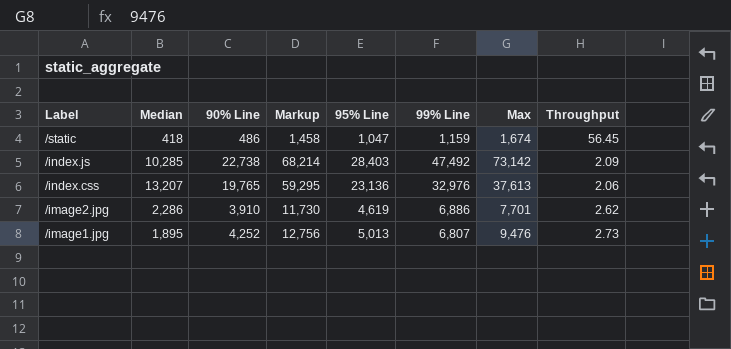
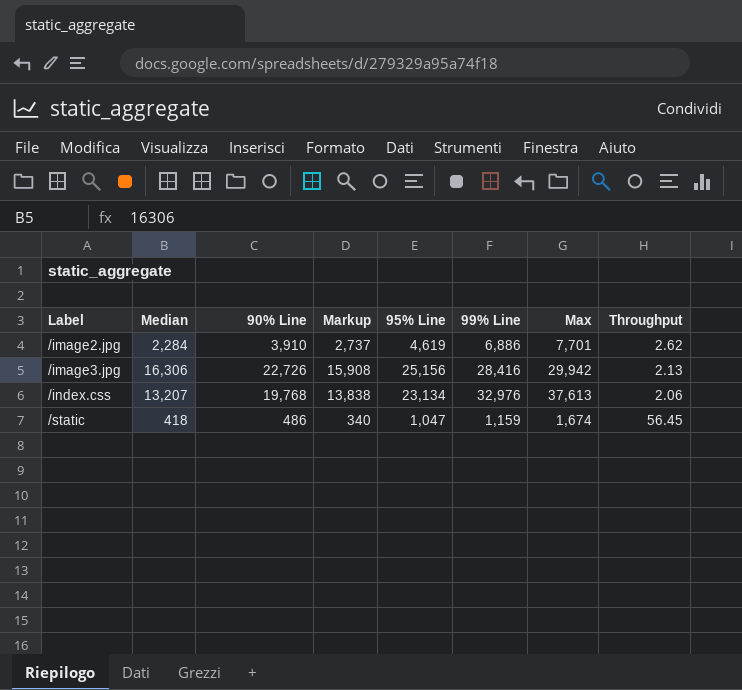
row order: Label descending -> Label ascending
column Markup | formula: [90% Line] * 3 -> [90% Line] * 0.7
row /index.js: 10,285 | 22,738 | 68,214 | 28,403 | 47,492 | 73,142 | 2.09 -> none
row /image1.jpg: 1,895 | 4,252 | 12,756 | 5,013 | 6,807 | 9,476 | 2.73 -> none
/image2.jpg | Median: 2,286 -> 2,284
row /image3.jpg: none -> 16,306 | 22,726 | 15,908 | 25,156 | 28,416 | 29,942 | 2.13
/index.css | 90% Line: 19,765 -> 19,768
/index.css | 95% Line: 23,136 -> 23,134

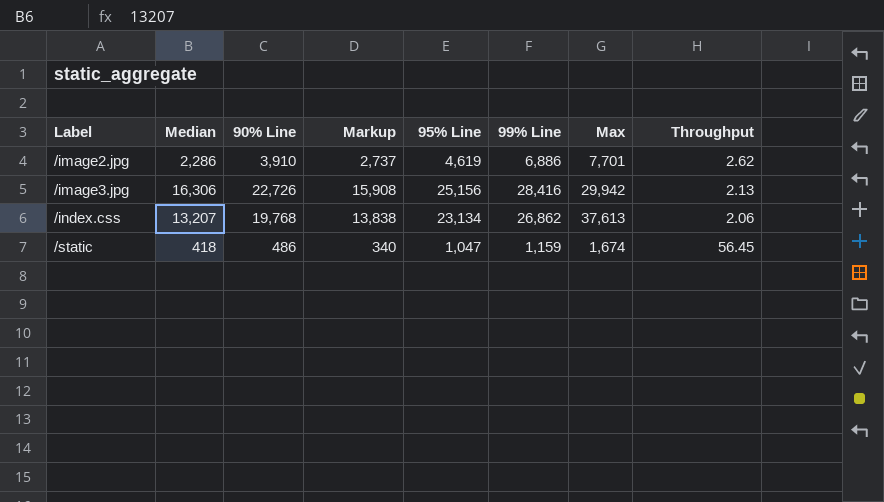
/image2.jpg | Median: 2,284 -> 2,286
/index.css | 99% Line: 32,976 -> 26,862

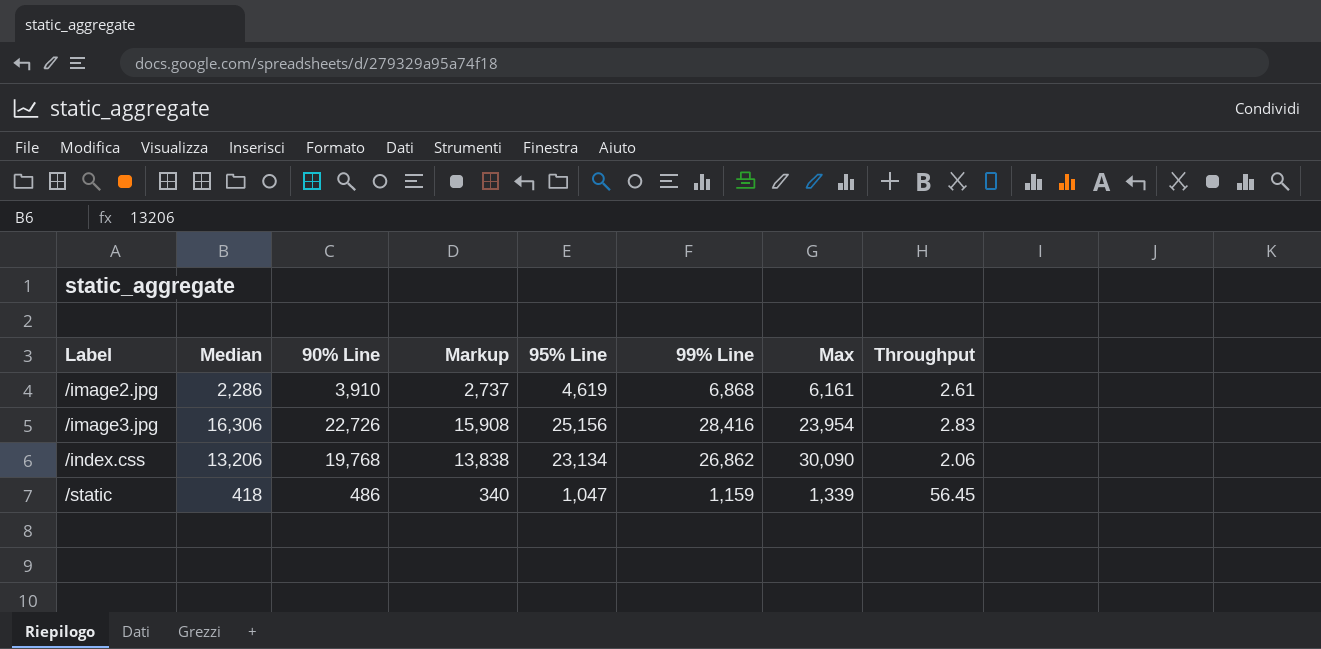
/image2.jpg | 99% Line: 6,886 -> 6,868
/image2.jpg | Max: 7,701 -> 6,161
/image2.jpg | Throughput: 2.62 -> 2.61
/image3.jpg | Max: 29,942 -> 23,954
/image3.jpg | Throughput: 2.13 -> 2.83
/index.css | Median: 13,207 -> 13,206
/index.css | Max: 37,613 -> 30,090
/static | Max: 1,674 -> 1,339

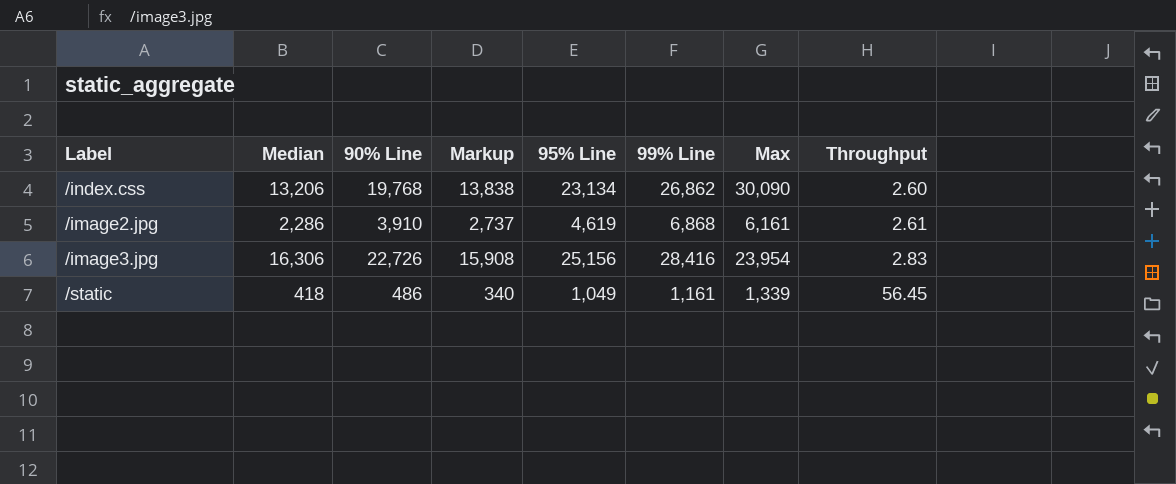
row order: Label ascending -> Throughput ascending
/index.css | Throughput: 2.06 -> 2.60
/static | 95% Line: 1,047 -> 1,049
/static | 99% Line: 1,159 -> 1,161

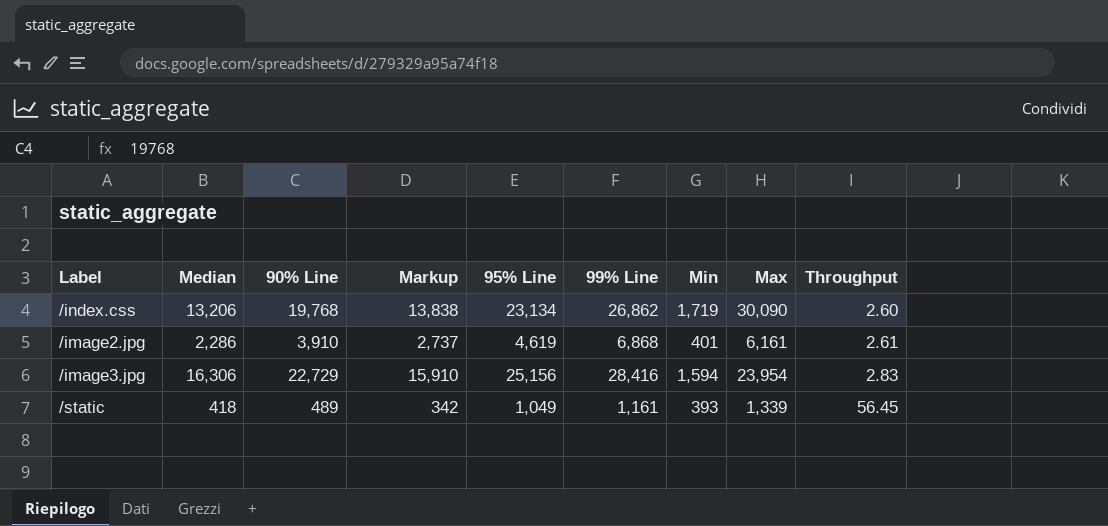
column Min | position: none -> 7
/image3.jpg | 90% Line: 22,726 -> 22,729
/image3.jpg | Markup: 15,908 -> 15,910
/static | 90% Line: 486 -> 489
/static | Markup: 340 -> 342

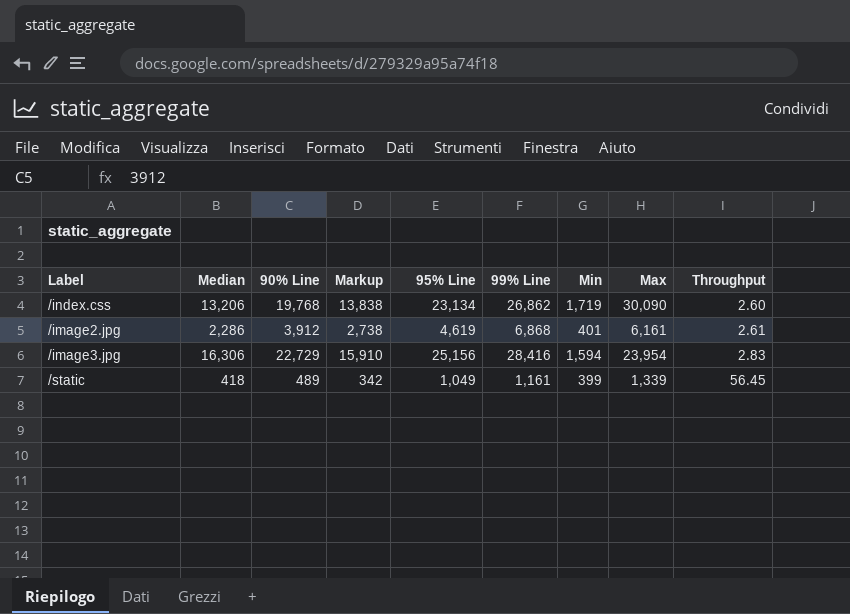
/image2.jpg | 90% Line: 3,910 -> 3,912
/image2.jpg | Markup: 2,737 -> 2,738
/static | Min: 393 -> 399

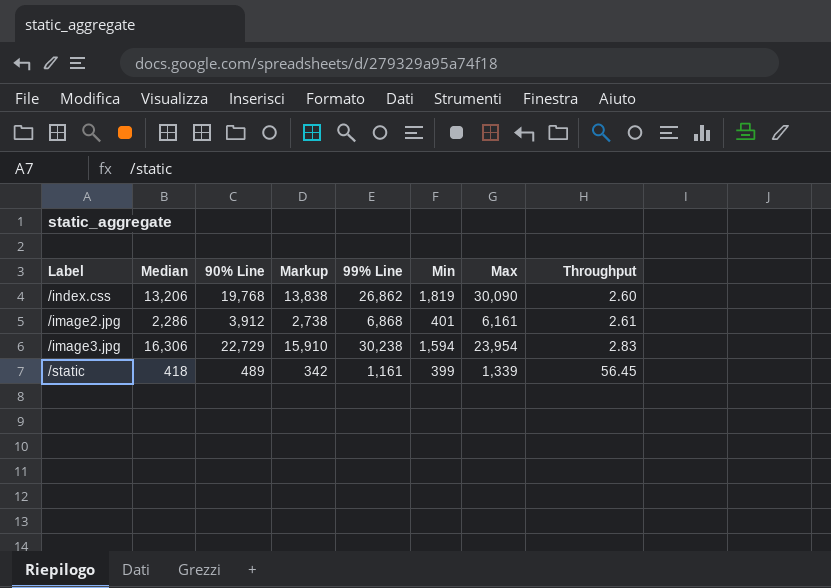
column 95% Line | position: 5 -> none
/index.css | Min: 1,719 -> 1,819
/image3.jpg | 99% Line: 28,416 -> 30,238

